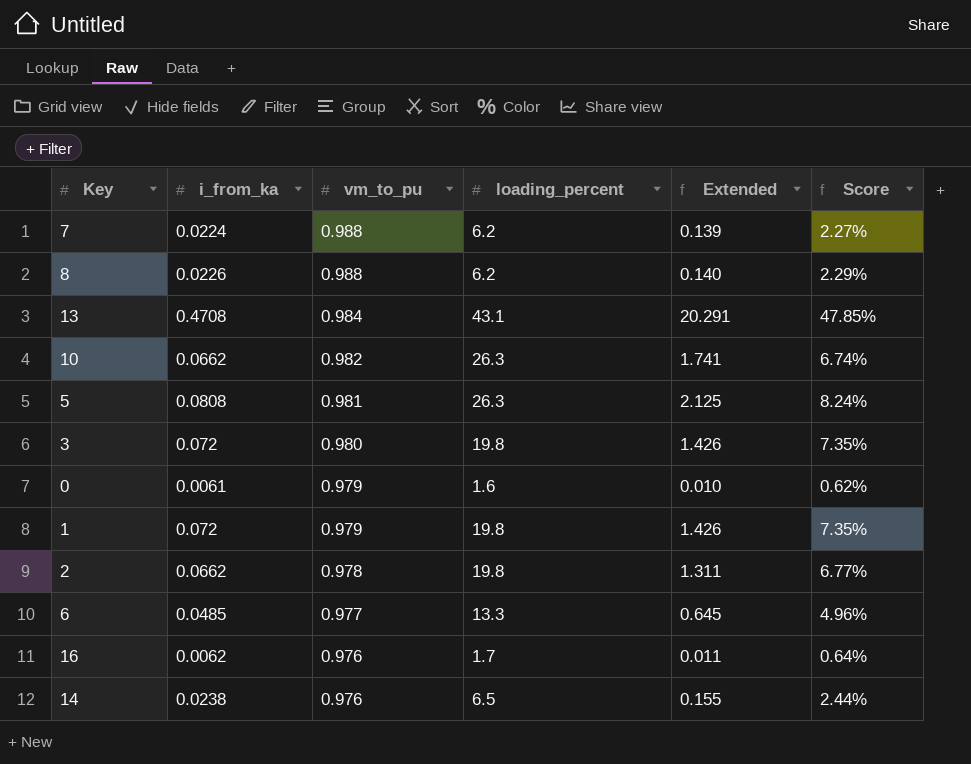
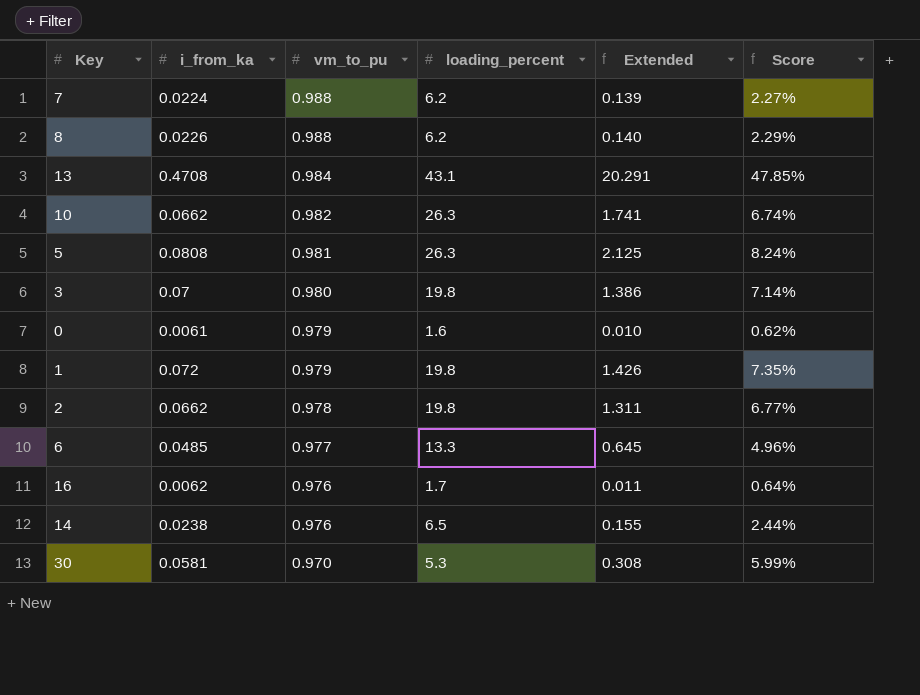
3 | i_from_ka: 0.072 -> 0.07
3 | Extended: 1.426 -> 1.386
3 | Score: 7.35% -> 7.14%
row 30: none -> 0.0581 | 0.970 | 5.3 | 0.308 | 5.99%

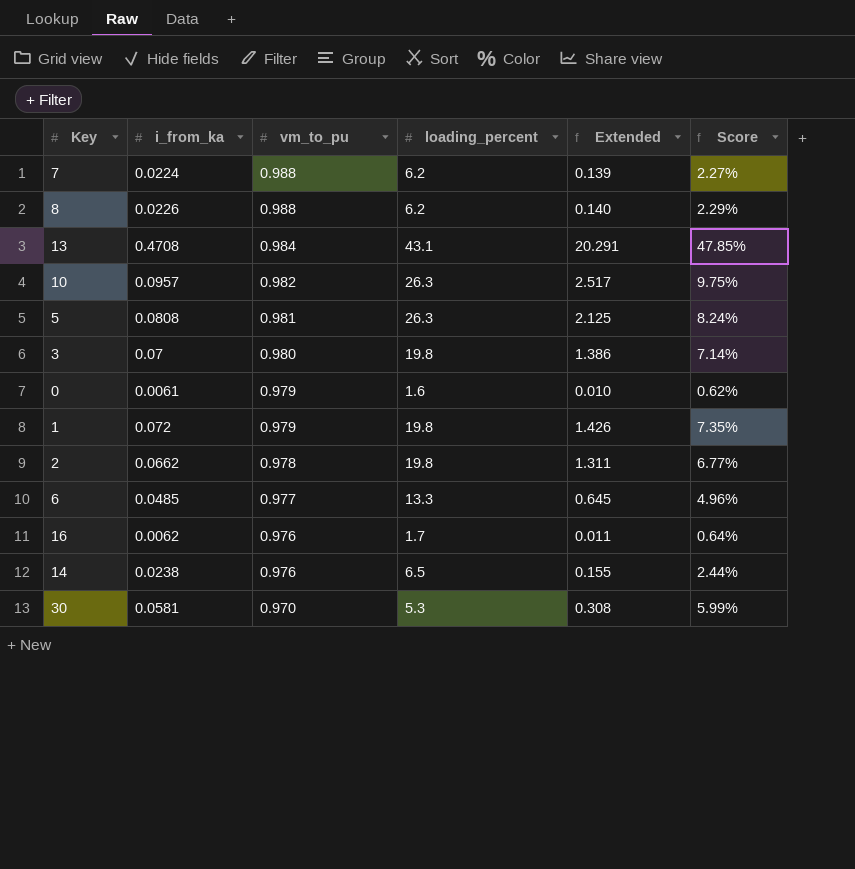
10 | i_from_ka: 0.0662 -> 0.0957
10 | Extended: 1.741 -> 2.517
10 | Score: 6.74% -> 9.75%

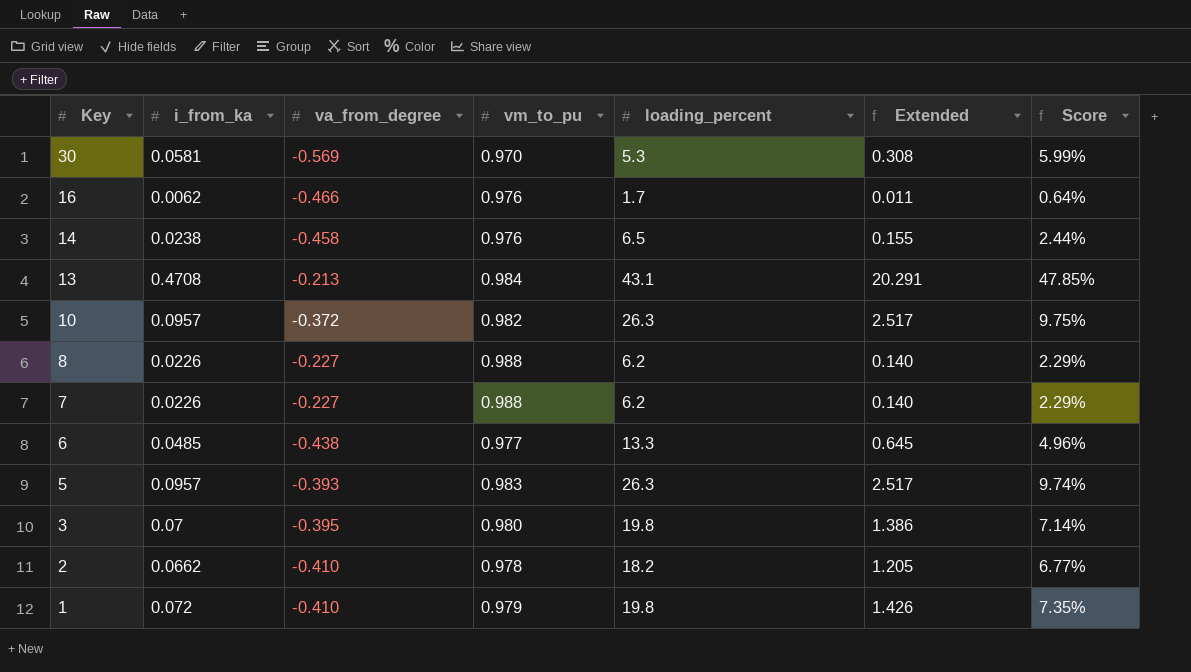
row order: vm_to_pu descending -> Key descending
column va_from_degree | position: none -> 3
row 0: 0.0061 | 0.979 | 1.6 | 0.010 | 0.62% -> none
7 | i_from_ka: 0.0224 -> 0.0226
7 | Extended: 0.139 -> 0.140
7 | Score: 2.27% -> 2.29%
5 | i_from_ka: 0.0808 -> 0.0957
5 | vm_to_pu: 0.981 -> 0.983
5 | Extended: 2.125 -> 2.517
5 | Score: 8.24% -> 9.74%
2 | loading_percent: 19.8 -> 18.2
2 | Extended: 1.311 -> 1.205

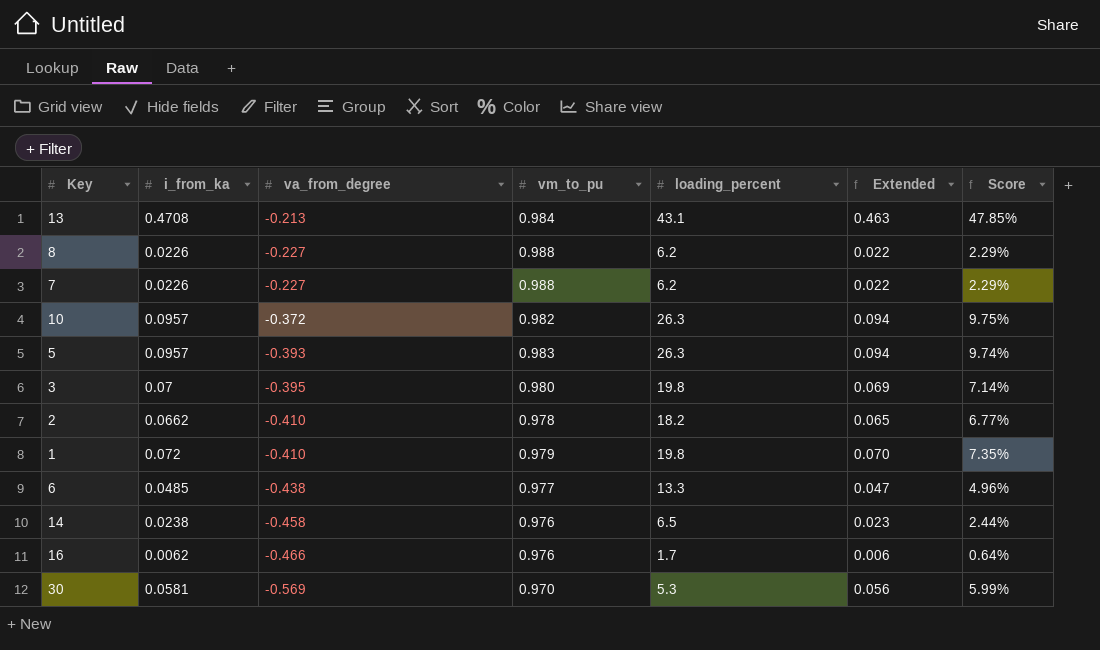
row order: Key descending -> va_from_degree descending
column Extended | formula: [i_from_ka] * [loading_percent] -> [i_from_ka] * [vm_to_pu]

